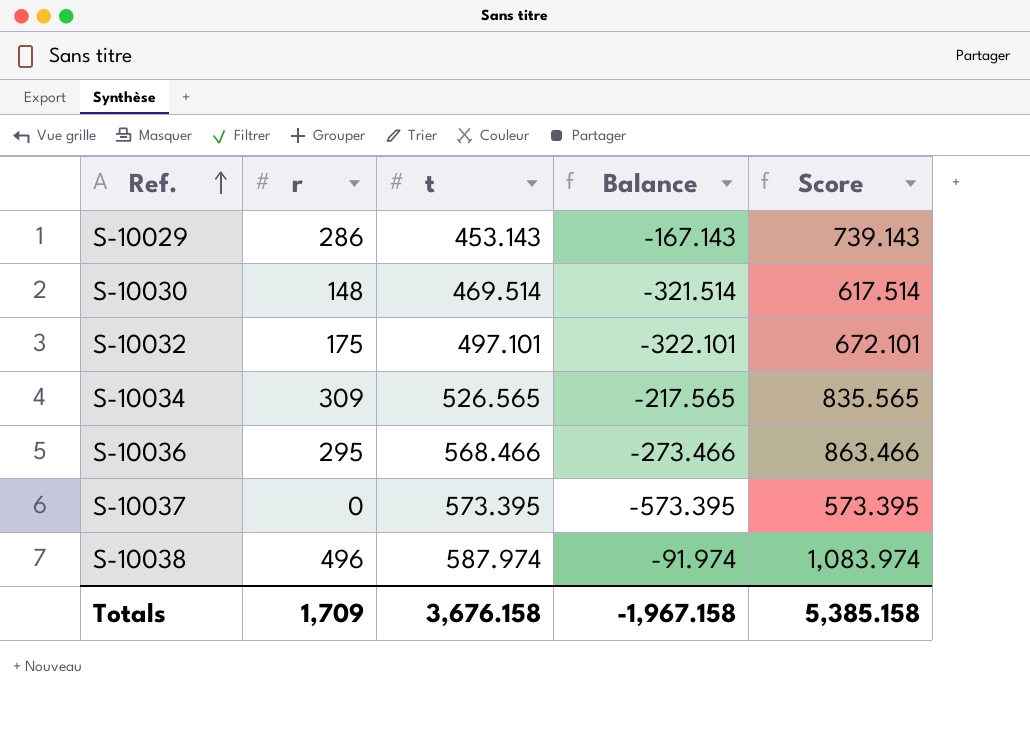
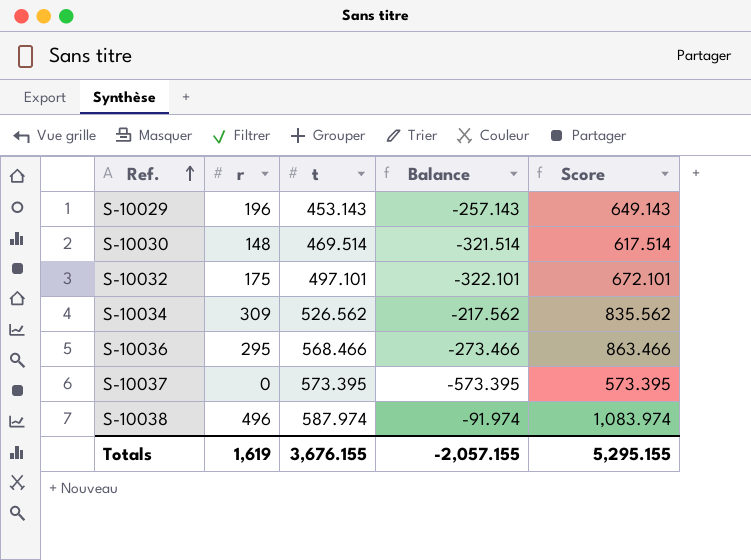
S-10029 | r: 286 -> 196
S-10029 | Balance: -167.143 -> -257.143
S-10029 | Score: 739.143 -> 649.143
S-10034 | t: 526.565 -> 526.562
S-10034 | Balance: -217.565 -> -217.562
S-10034 | Score: 835.565 -> 835.562
Totals | r: 1,709 -> 1,619
Totals | t: 3,676.158 -> 3,676.155
Totals | Balance: -1,967.158 -> -2,057.155
Totals | Score: 5,385.158 -> 5,295.155

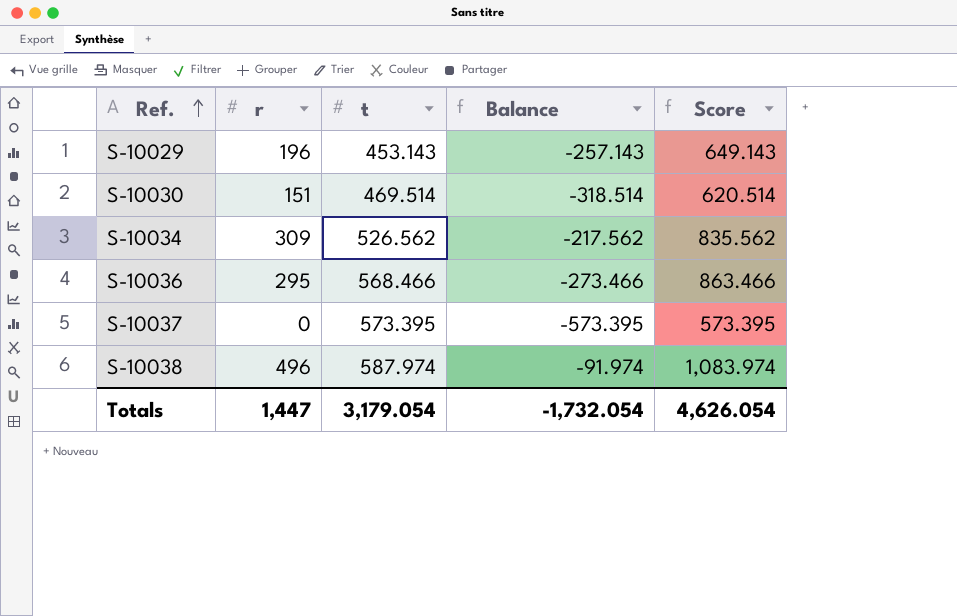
row S-10032: 175 | 497.101 | -322.101 | 672.101 -> none
S-10030 | r: 148 -> 151
S-10030 | Balance: -321.514 -> -318.514
S-10030 | Score: 617.514 -> 620.514
Totals | r: 1,619 -> 1,447
Totals | t: 3,676.155 -> 3,179.054
Totals | Balance: -2,057.155 -> -1,732.054
Totals | Score: 5,295.155 -> 4,626.054

